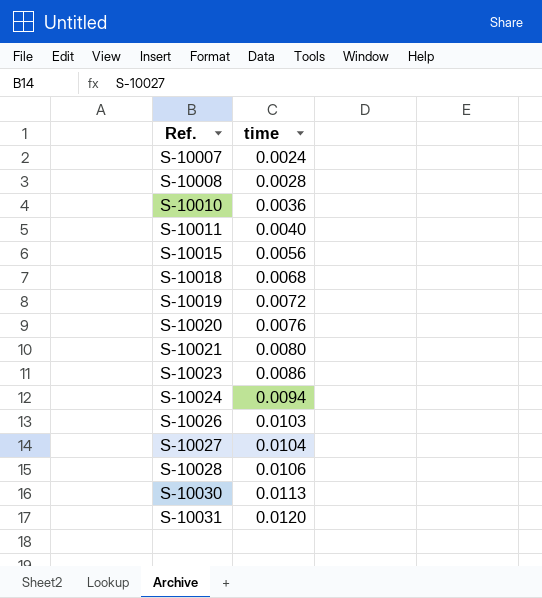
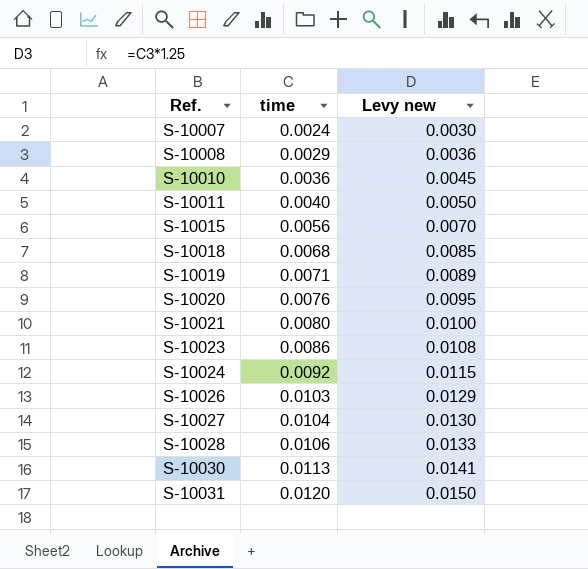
column Levy new | formula: none -> [time] * 1.25
S-10008 | time: 0.0028 -> 0.0029
S-10019 | time: 0.0072 -> 0.0071
S-10024 | time: 0.0094 -> 0.0092

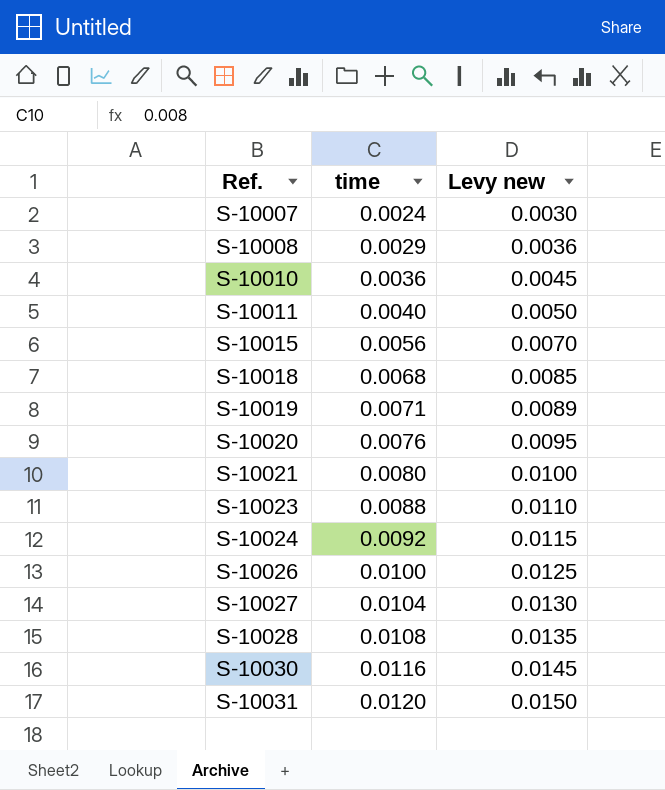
S-10023 | time: 0.0086 -> 0.0088
S-10023 | Levy new: 0.0108 -> 0.0110
S-10026 | time: 0.0103 -> 0.0100
S-10026 | Levy new: 0.0129 -> 0.0125
S-10028 | time: 0.0106 -> 0.0108
S-10028 | Levy new: 0.0133 -> 0.0135
S-10030 | time: 0.0113 -> 0.0116
S-10030 | Levy new: 0.0141 -> 0.0145

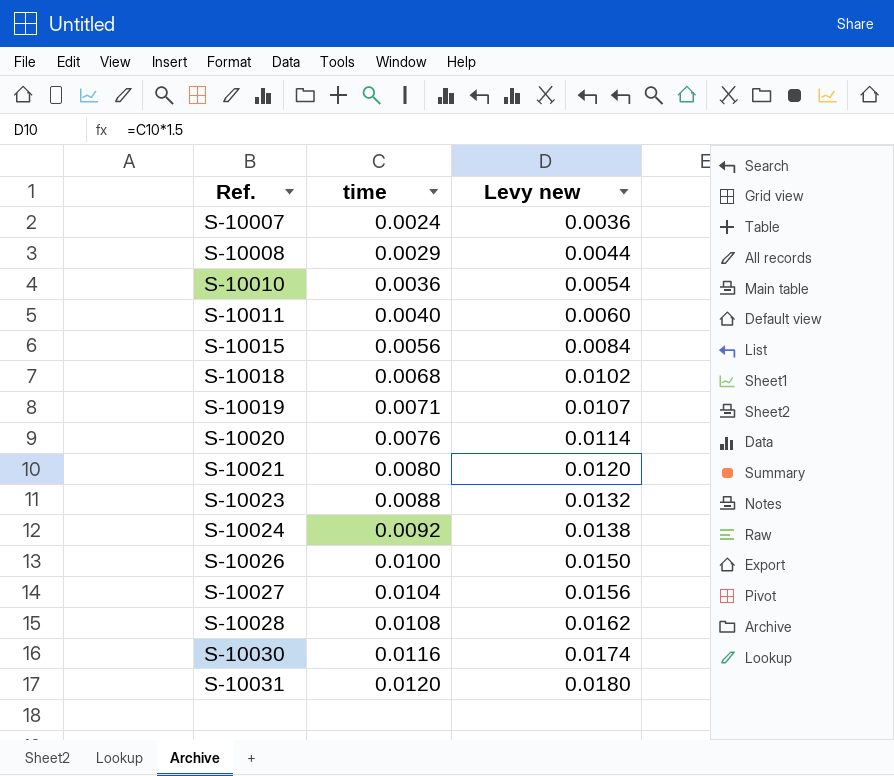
column Levy new | formula: [time] * 1.25 -> [time] * 1.5

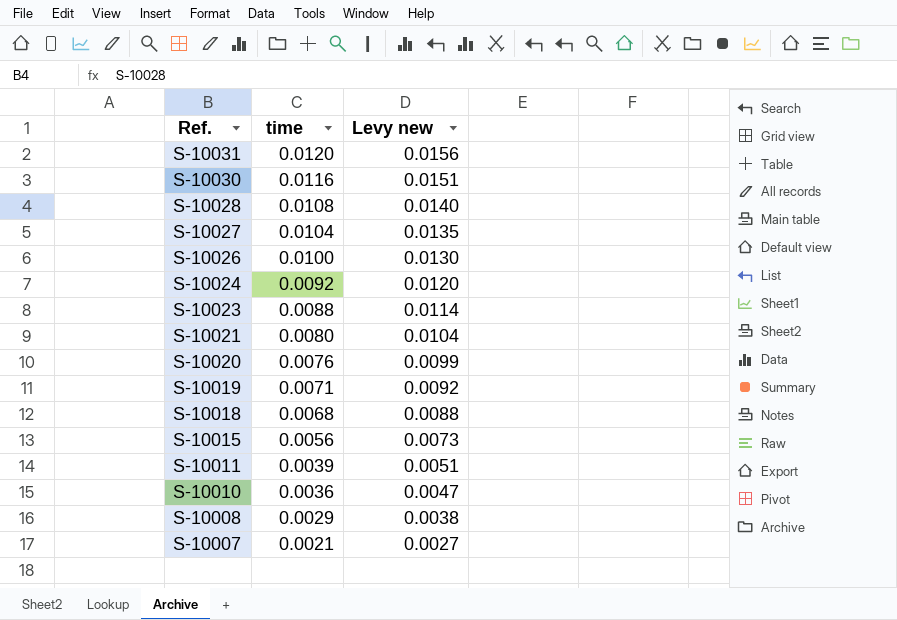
row order: Ref. ascending -> Ref. descending
column Levy new | formula: [time] * 1.5 -> [time] * 1.3
S-10011 | time: 0.0040 -> 0.0039
S-10007 | time: 0.0024 -> 0.0021

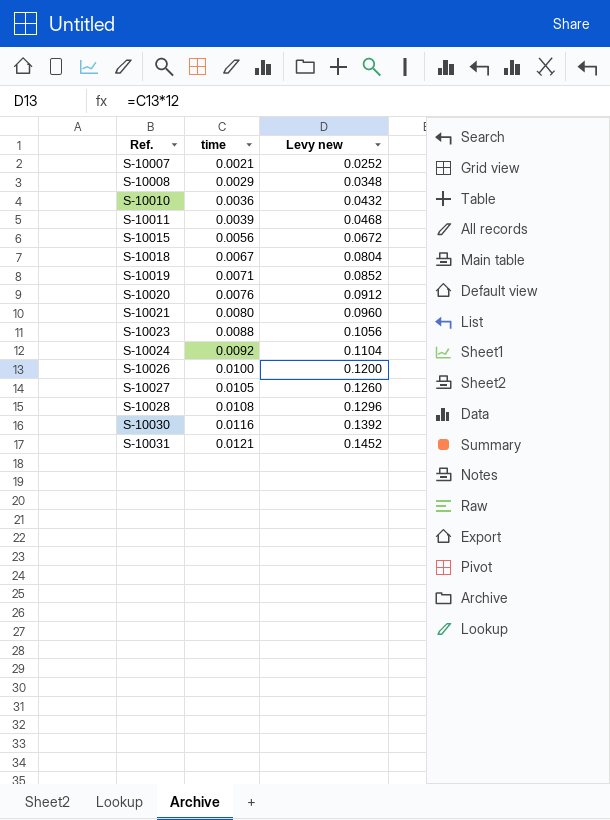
row order: Ref. descending -> Ref. ascending
column Levy new | formula: [time] * 1.3 -> [time] * 12
S-10018 | time: 0.0068 -> 0.0067
S-10027 | time: 0.0104 -> 0.0105
S-10031 | time: 0.0120 -> 0.0121

